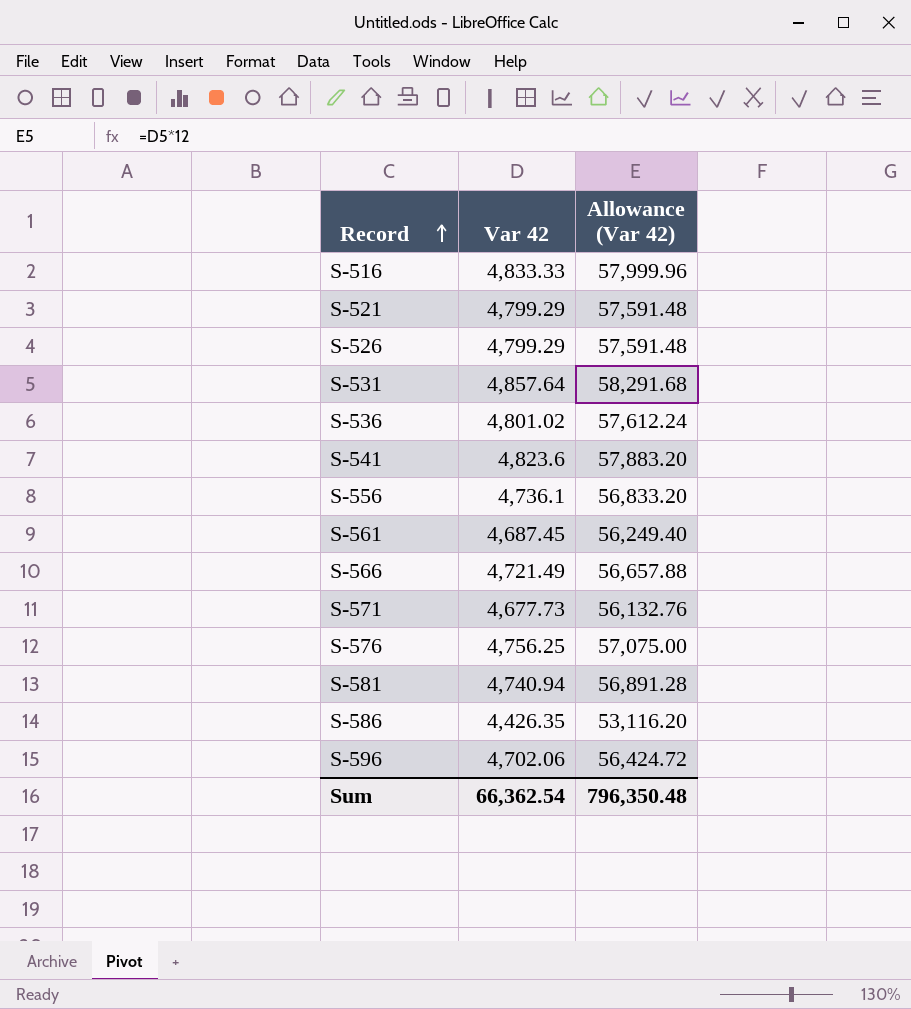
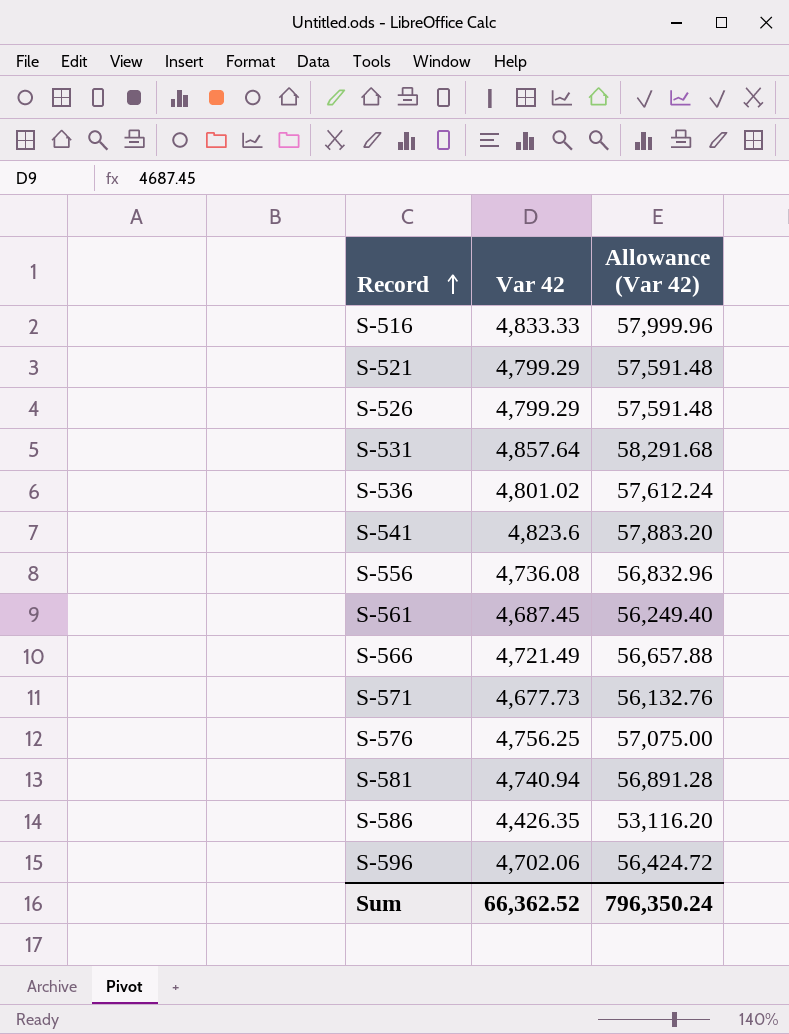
S-556 | Var 42: 4,736.1 -> 4,736.08
S-556 | Allowance (Var 42): 56,833.20 -> 56,832.96
Sum | Var 42: 66,362.54 -> 66,362.52
Sum | Allowance (Var 42): 796,350.48 -> 796,350.24

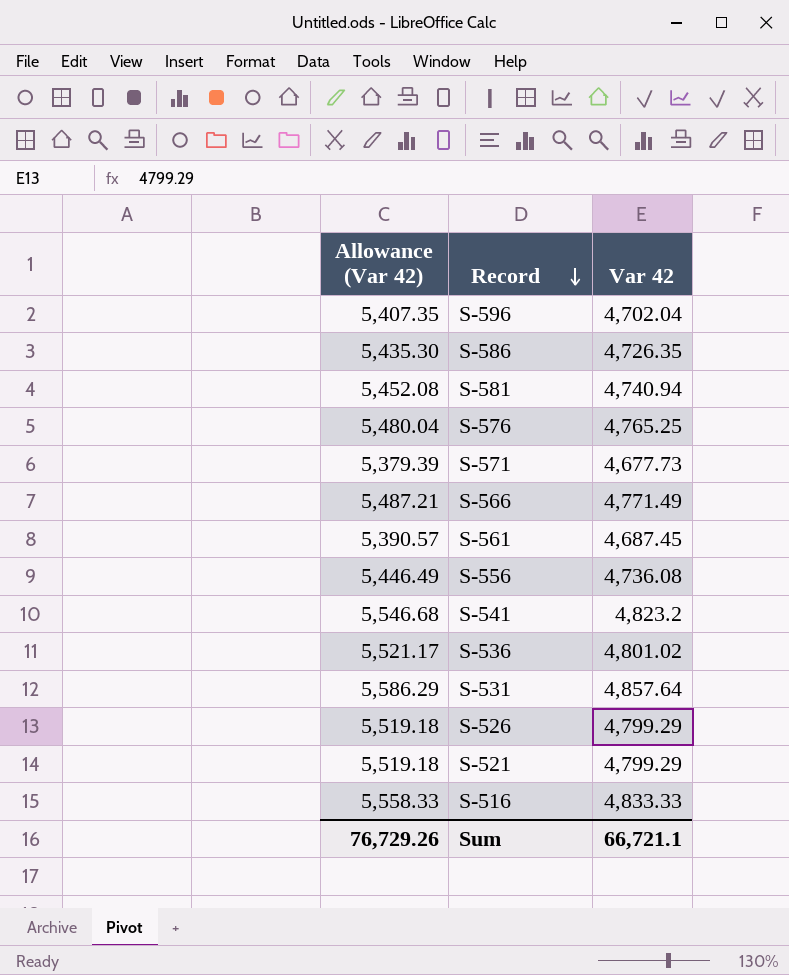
row order: Record ascending -> Record descending
column Allowance (Var 42) | formula: [Var 42] * 12 -> [Var 42] * 1.15
column Allowance (Var 42) | position: 3 -> 1
S-596 | Var 42: 4,702.06 -> 4,702.04
S-586 | Var 42: 4,426.35 -> 4,726.35
S-576 | Var 42: 4,756.25 -> 4,765.25
S-566 | Var 42: 4,721.49 -> 4,771.49
S-541 | Var 42: 4,823.6 -> 4,823.2
Sum | Allowance (Var 42): 796,350.24 -> 76,729.26
Sum | Var 42: 66,362.52 -> 66,721.1

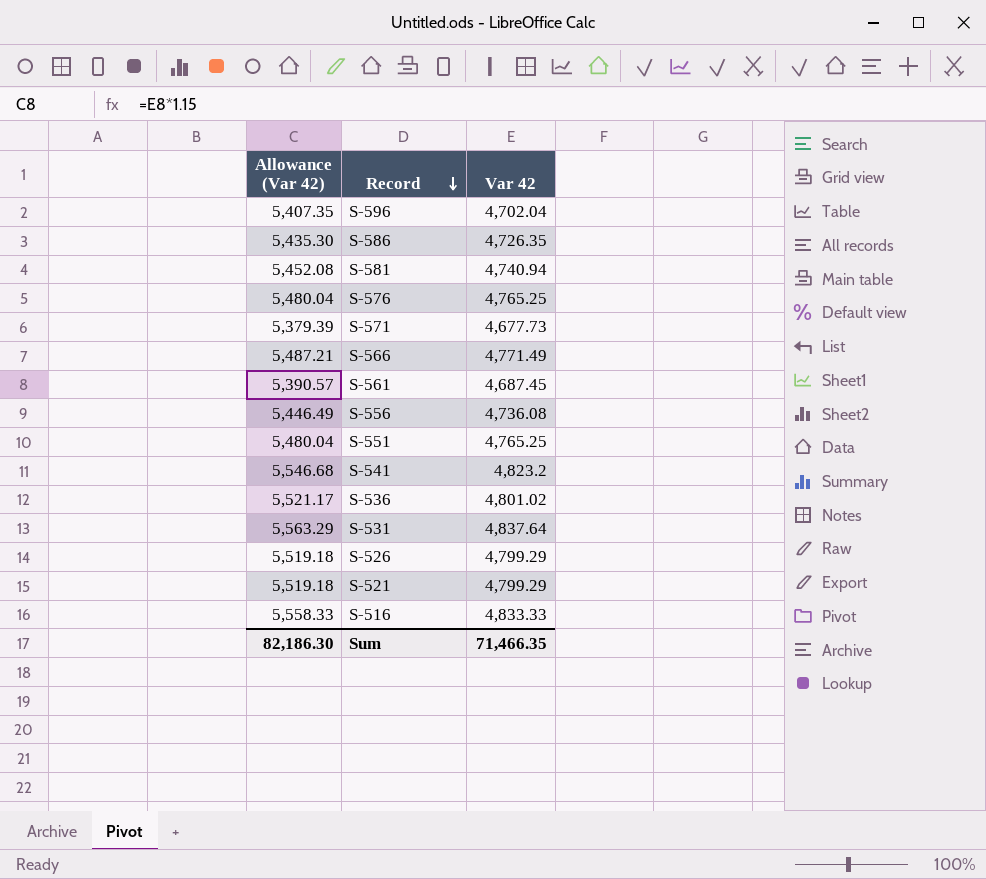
row S-551: none -> 5,480.04 | 4,765.25
S-531 | Allowance (Var 42): 5,586.29 -> 5,563.29
S-531 | Var 42: 4,857.64 -> 4,837.64
Sum | Allowance (Var 42): 76,729.26 -> 82,186.30
Sum | Var 42: 66,721.1 -> 71,466.35

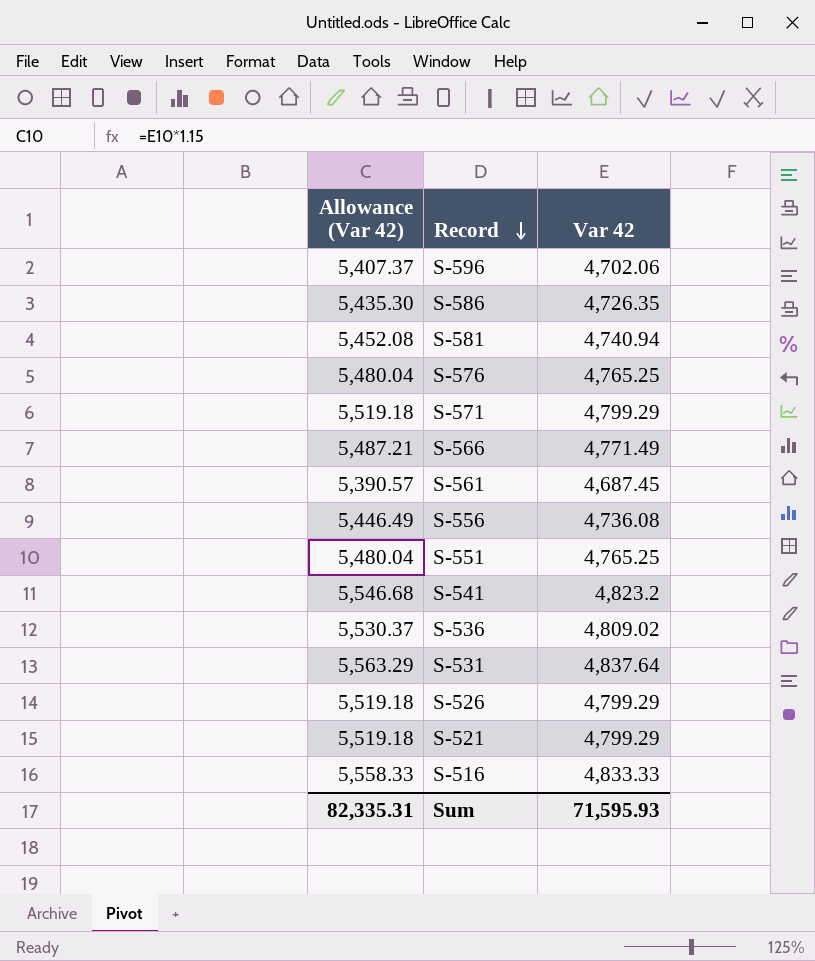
S-596 | Allowance (Var 42): 5,407.35 -> 5,407.37
S-596 | Var 42: 4,702.04 -> 4,702.06
S-571 | Allowance (Var 42): 5,379.39 -> 5,519.18
S-571 | Var 42: 4,677.73 -> 4,799.29
S-536 | Allowance (Var 42): 5,521.17 -> 5,530.37
S-536 | Var 42: 4,801.02 -> 4,809.02
Sum | Allowance (Var 42): 82,186.30 -> 82,335.31
Sum | Var 42: 71,466.35 -> 71,595.93

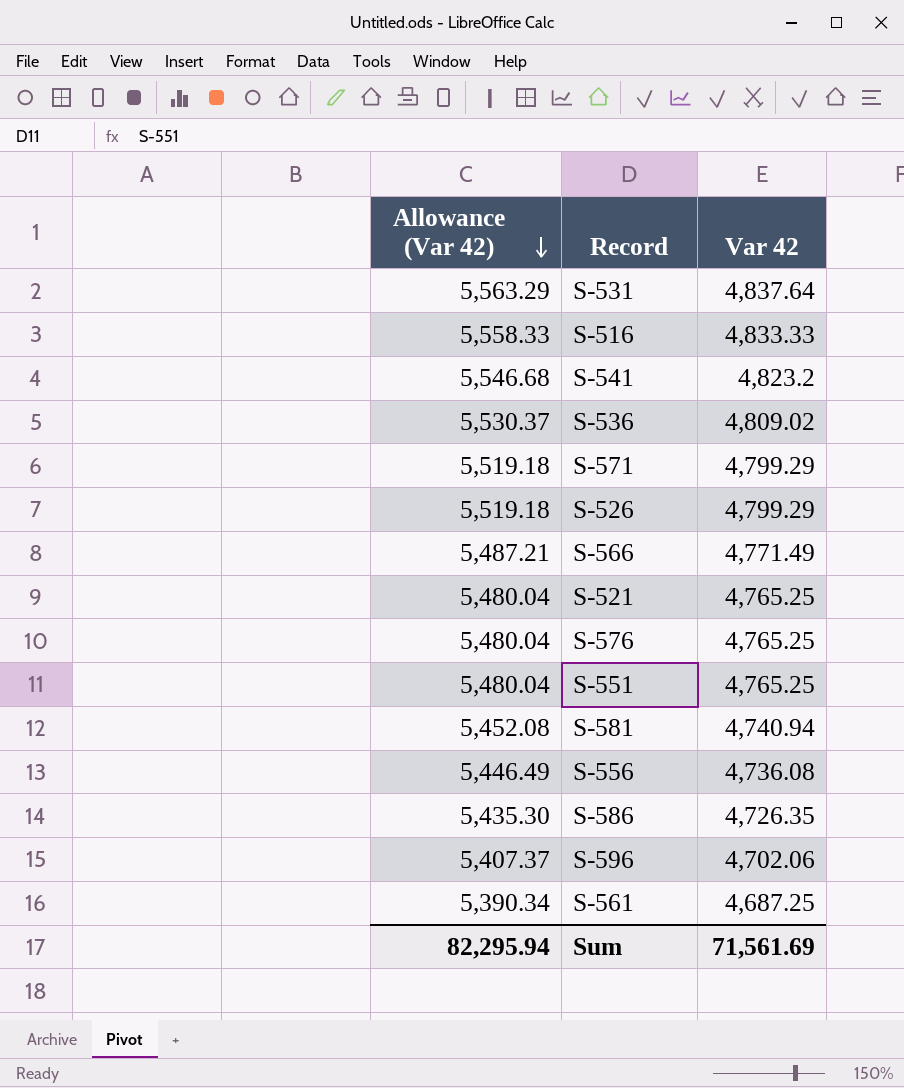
row order: Record descending -> Allowance (Var 42) descending
S-521 | Allowance (Var 42): 5,519.18 -> 5,480.04
S-521 | Var 42: 4,799.29 -> 4,765.25
S-561 | Allowance (Var 42): 5,390.57 -> 5,390.34
S-561 | Var 42: 4,687.45 -> 4,687.25
Sum | Allowance (Var 42): 82,335.31 -> 82,295.94
Sum | Var 42: 71,595.93 -> 71,561.69

